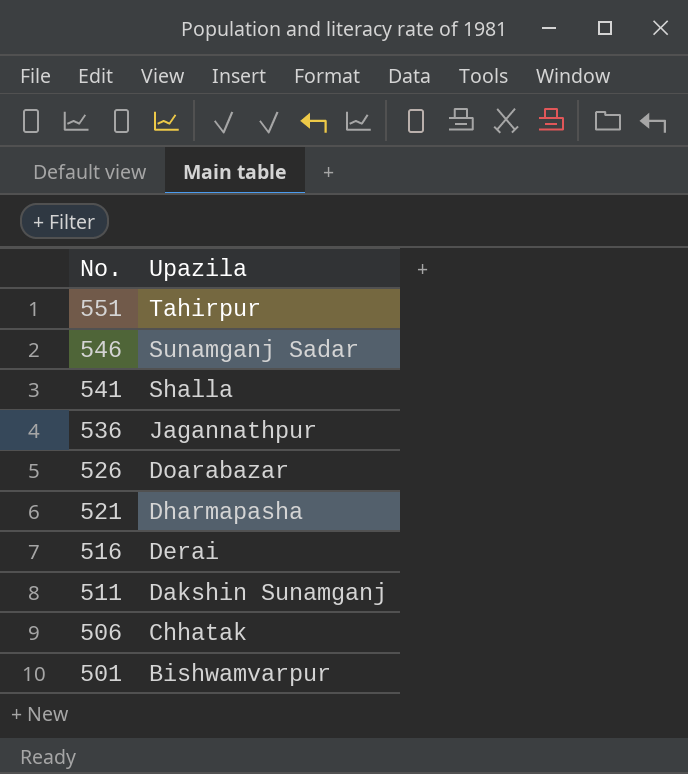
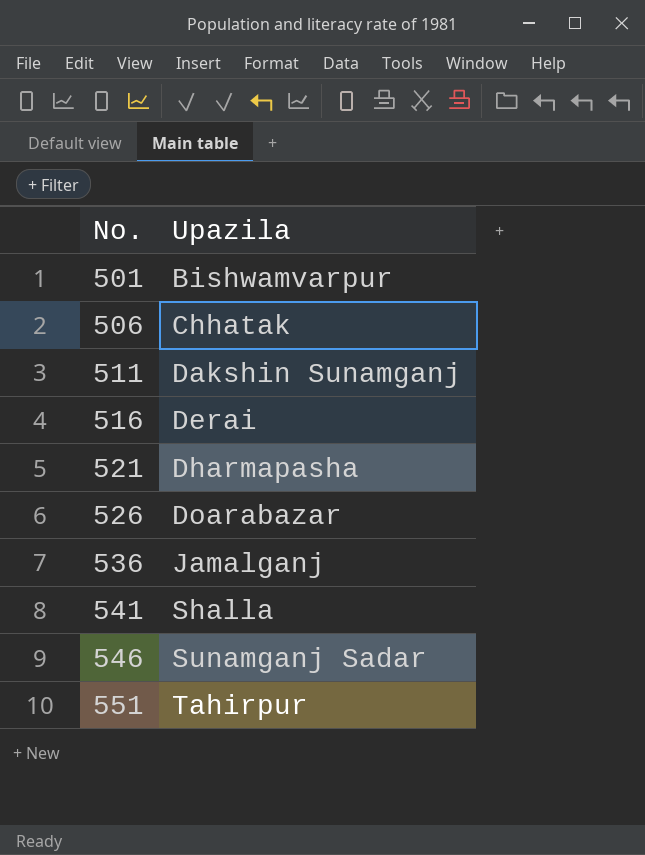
row order: No. descending -> No. ascending
536 | Upazila: Jagannathpur -> Jamalganj

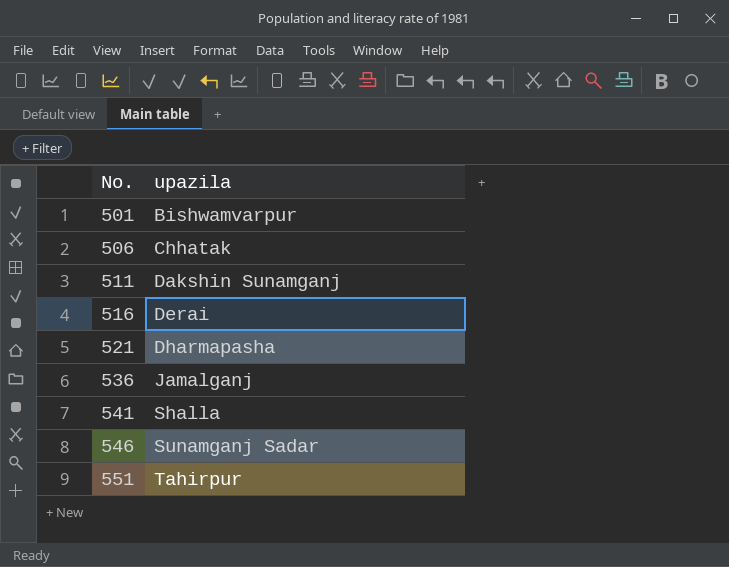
column name: Upazila -> upazila
row 526: Doarabazar -> none

